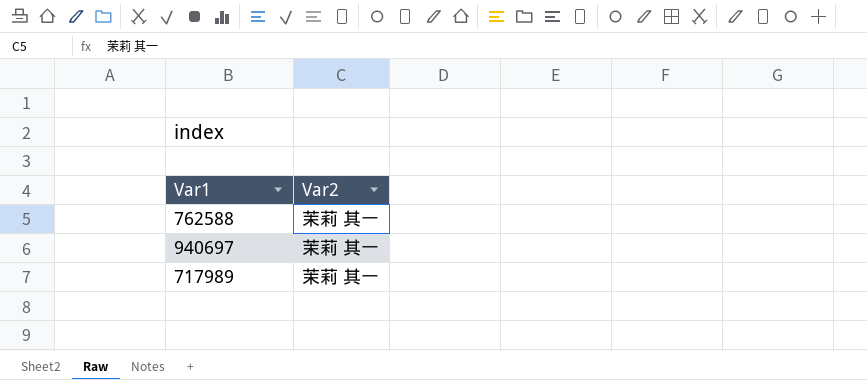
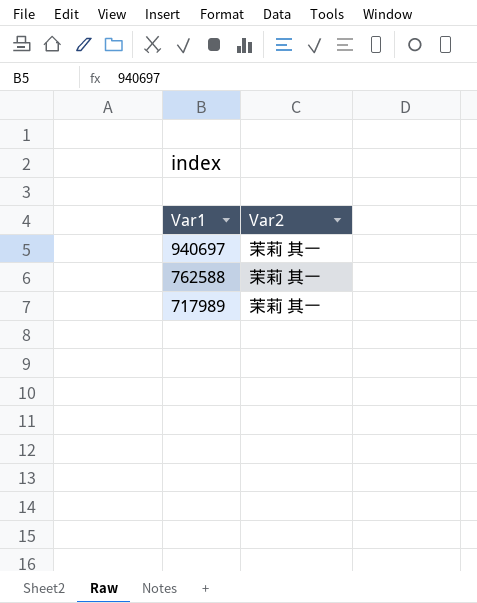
row order: none -> Var1 descending

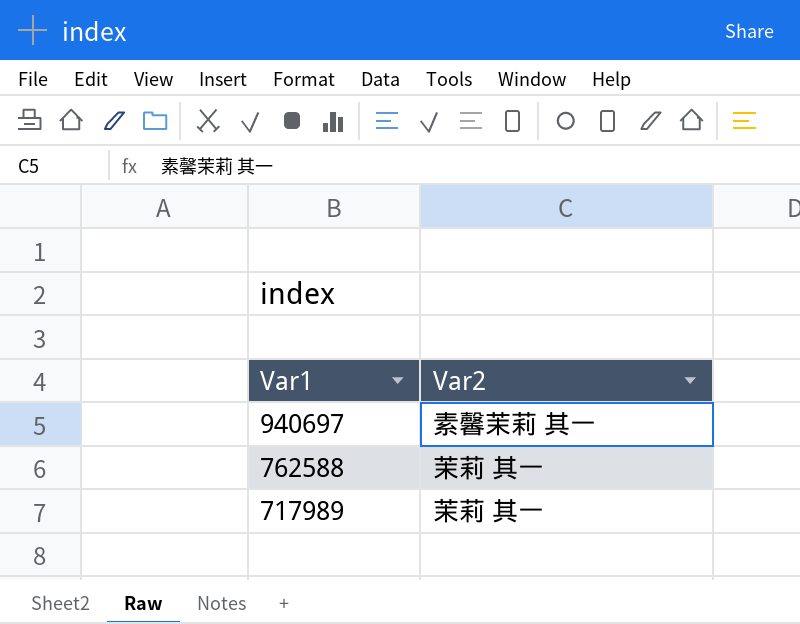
940697 | Var2: 茉莉 其一 -> 素馨茉莉 其一

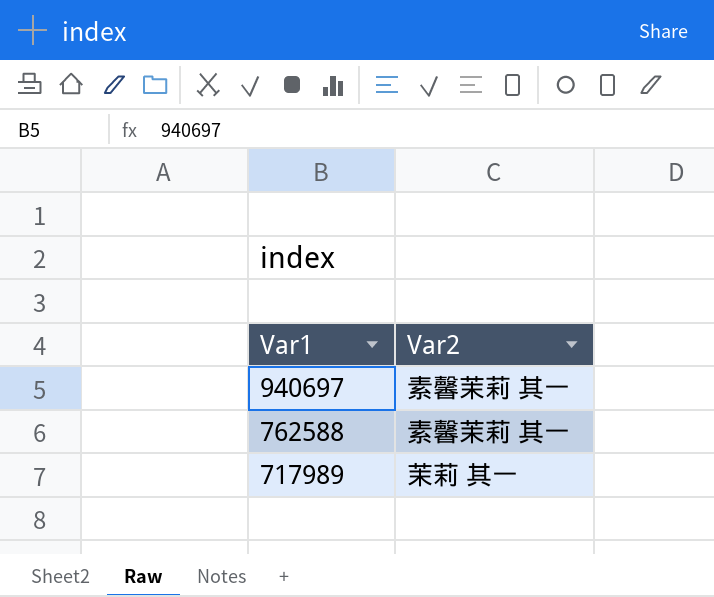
762588 | Var2: 茉莉 其一 -> 素馨茉莉 其一

